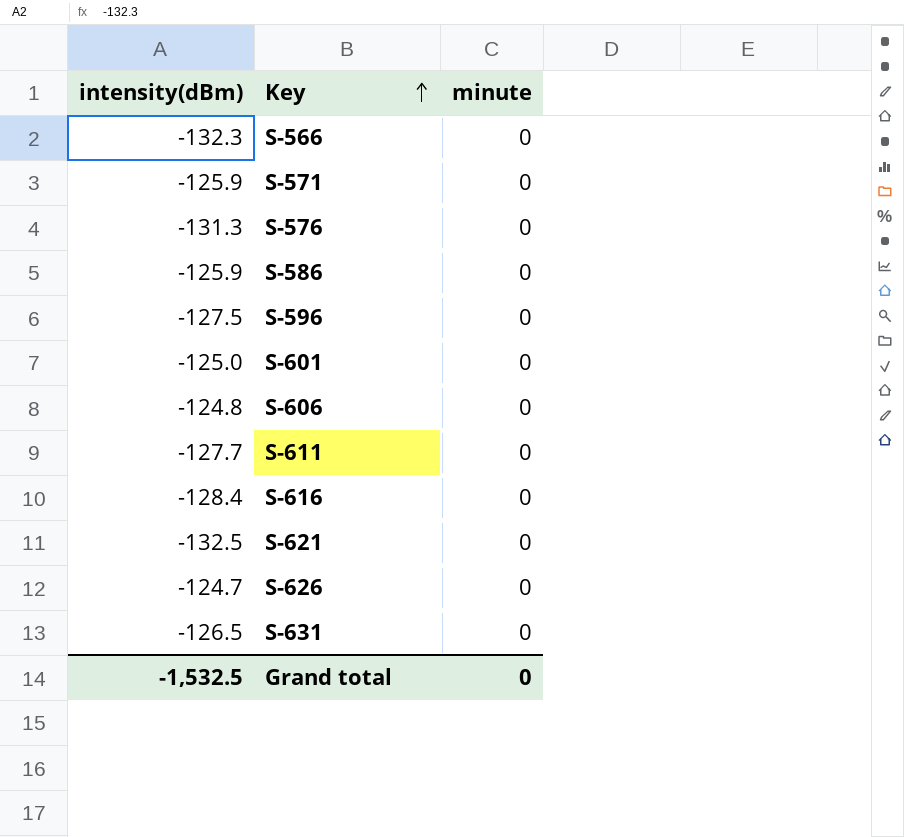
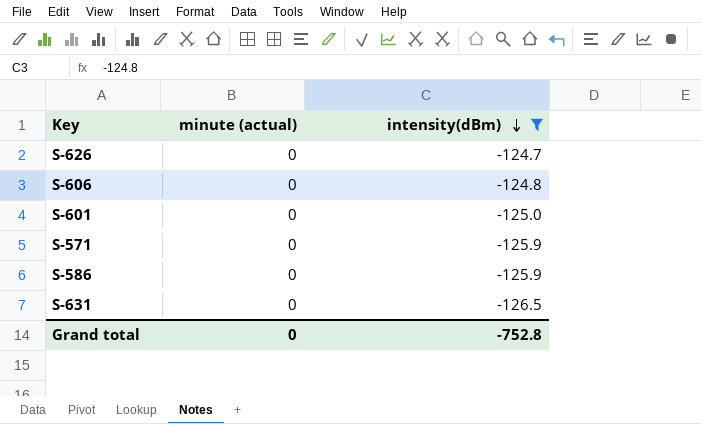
filter: none -> intensity(dBm) >= -126.5
row order: Key ascending -> intensity(dBm) descending
column name: minute -> minute (actual)
column intensity(dBm) | position: 1 -> 3
Grand total | intensity(dBm): -1,532.5 -> -752.8

